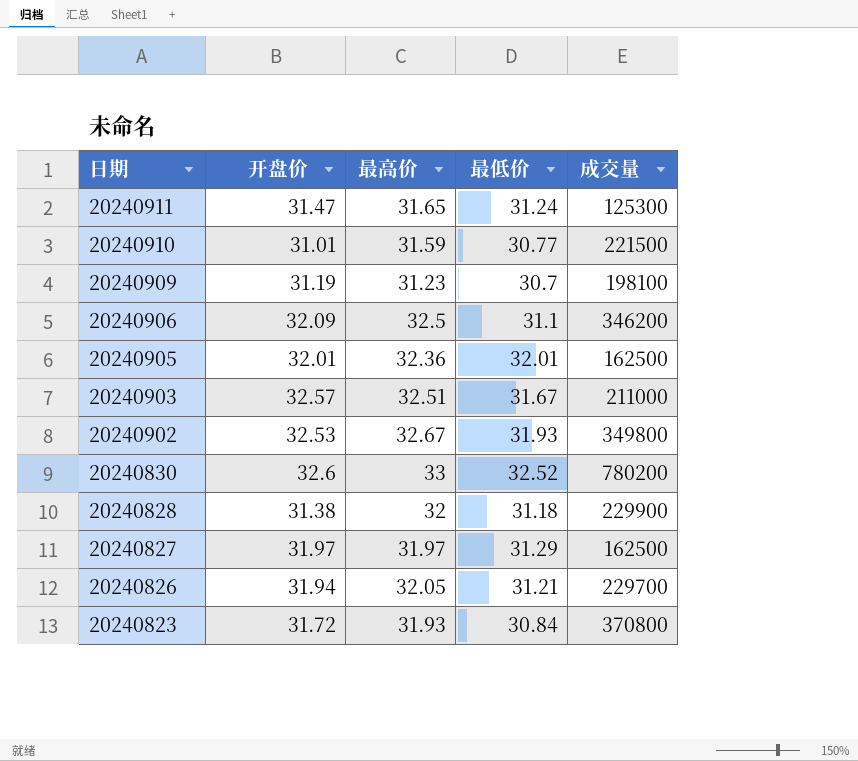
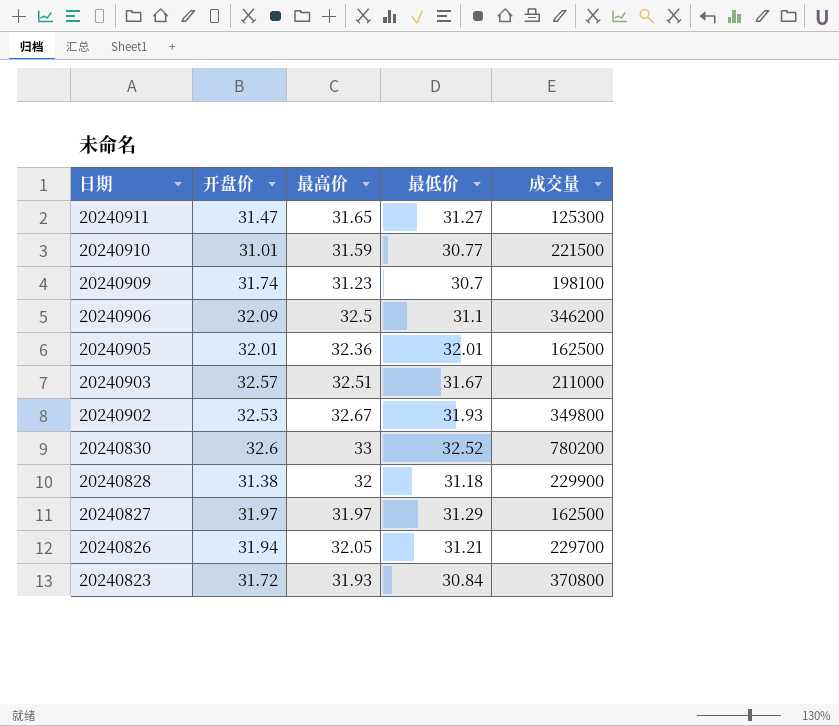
20240911 | 最低价: 31.24 -> 31.27
20240909 | 开盘价: 31.19 -> 31.74

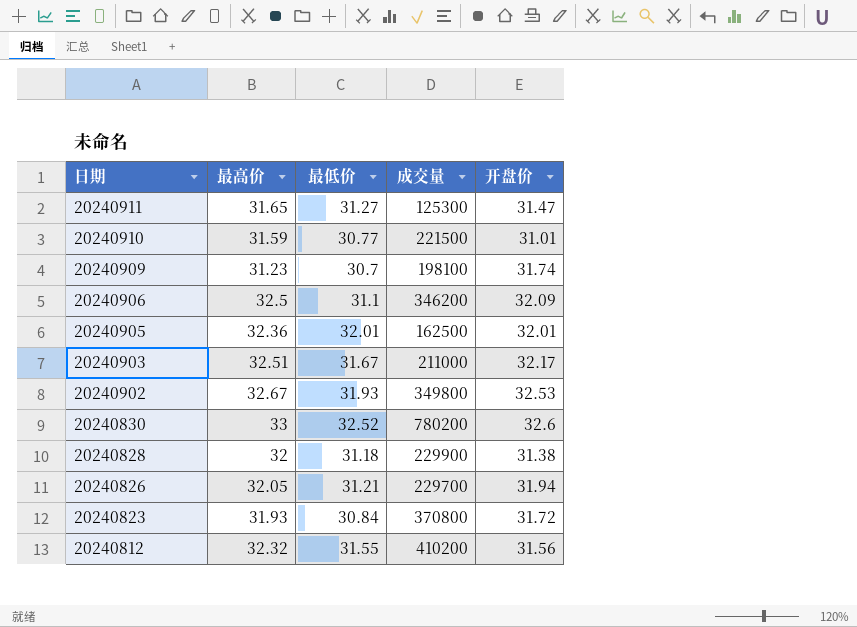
column 开盘价 | position: 2 -> 5
row 20240827: 31.97 | 31.97 | 31.29 | 162500 -> none
20240903 | 开盘价: 32.57 -> 32.17
row 20240812: none -> 32.32 | 31.55 | 410200 | 31.56

